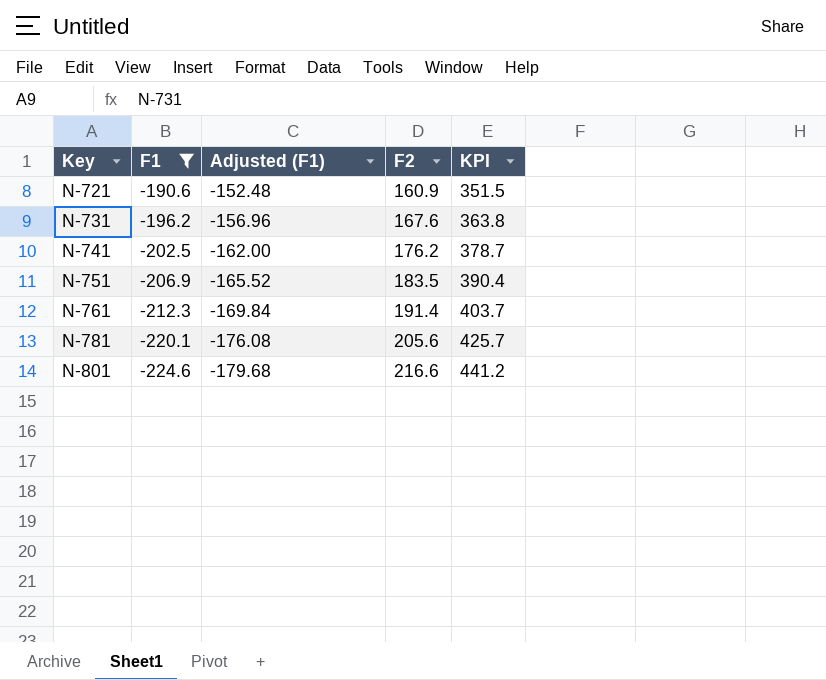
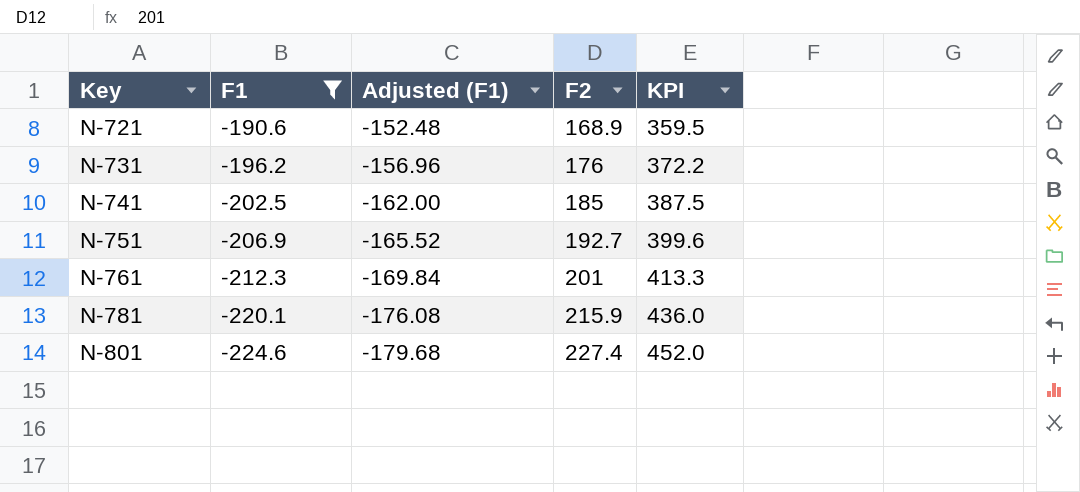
N-721 | F2: 160.9 -> 168.9
N-721 | KPI: 351.5 -> 359.5
N-731 | F2: 167.6 -> 176
N-731 | KPI: 363.8 -> 372.2
N-741 | F2: 176.2 -> 185
N-741 | KPI: 378.7 -> 387.5
N-751 | F2: 183.5 -> 192.7
N-751 | KPI: 390.4 -> 399.6
N-761 | F2: 191.4 -> 201
N-761 | KPI: 403.7 -> 413.3
N-781 | F2: 205.6 -> 215.9
N-781 | KPI: 425.7 -> 436.0
N-801 | F2: 216.6 -> 227.4
N-801 | KPI: 441.2 -> 452.0

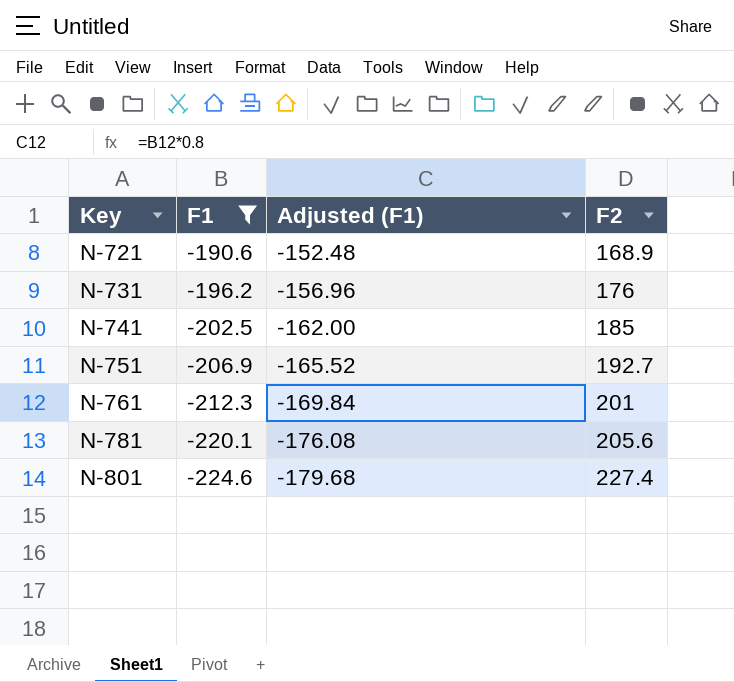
column KPI | formula: [F2] - [F1] -> none
N-781 | F2: 215.9 -> 205.6

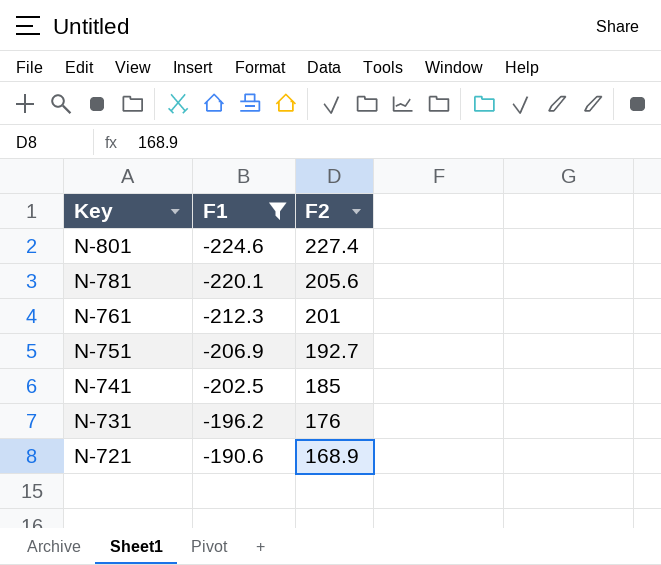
row order: Key ascending -> Key descending
column Adjusted (F1) | formula: [F1] * 0.8 -> none

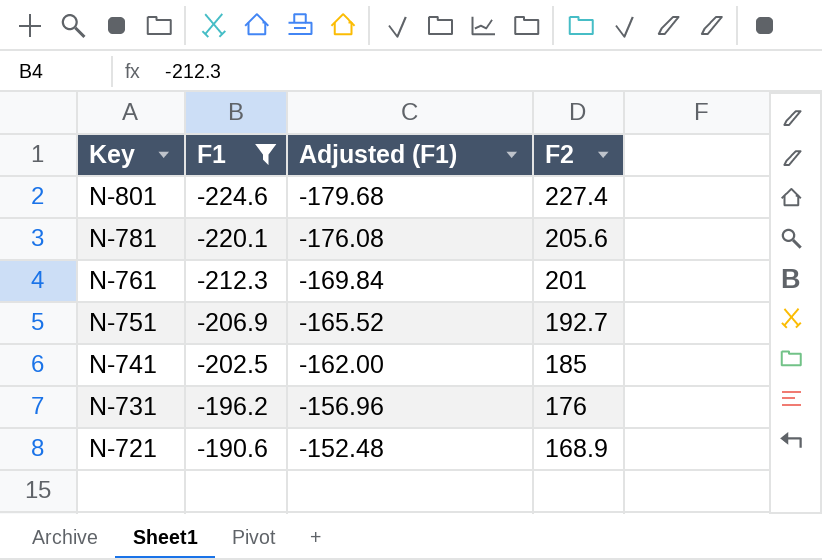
column Adjusted (F1) | formula: none -> [F1] * 0.8

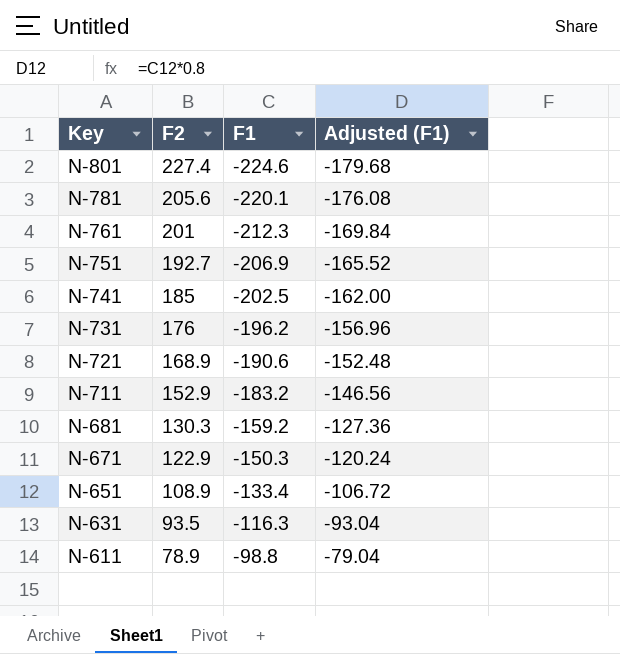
filter: F1 <= -190.6 -> none
column F2 | position: 4 -> 2

